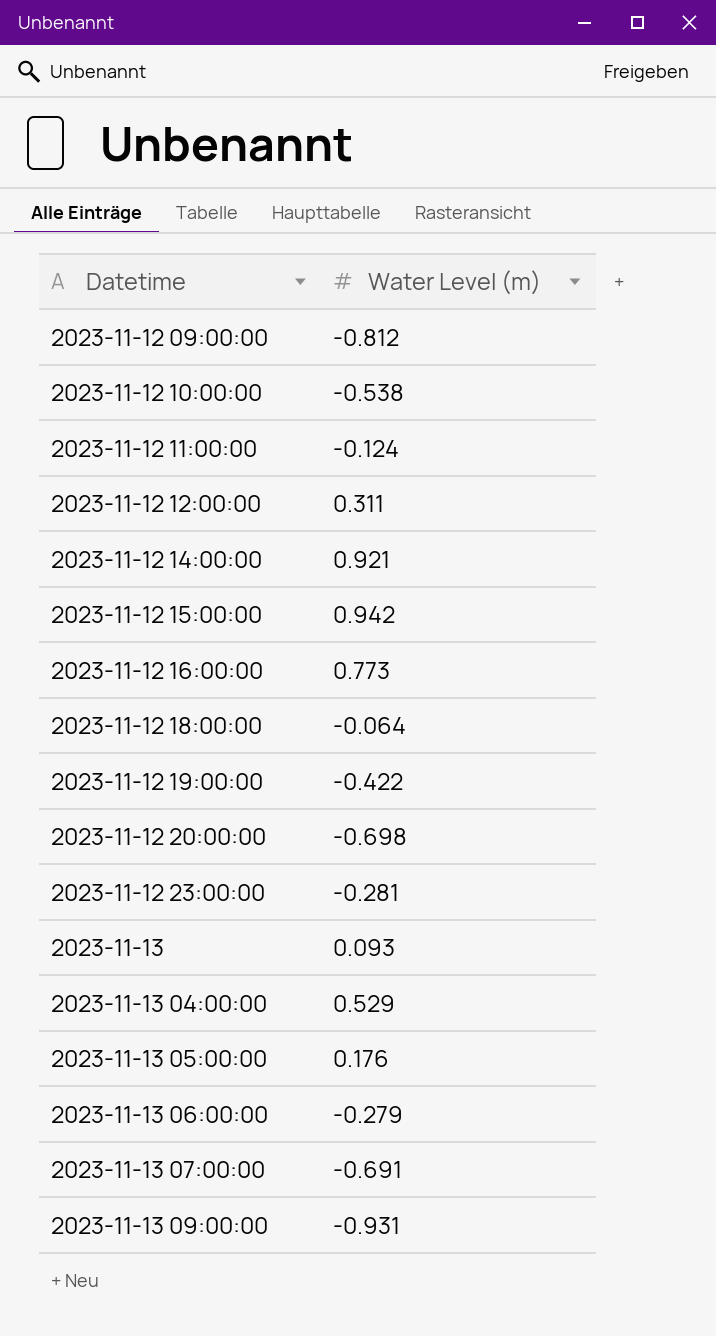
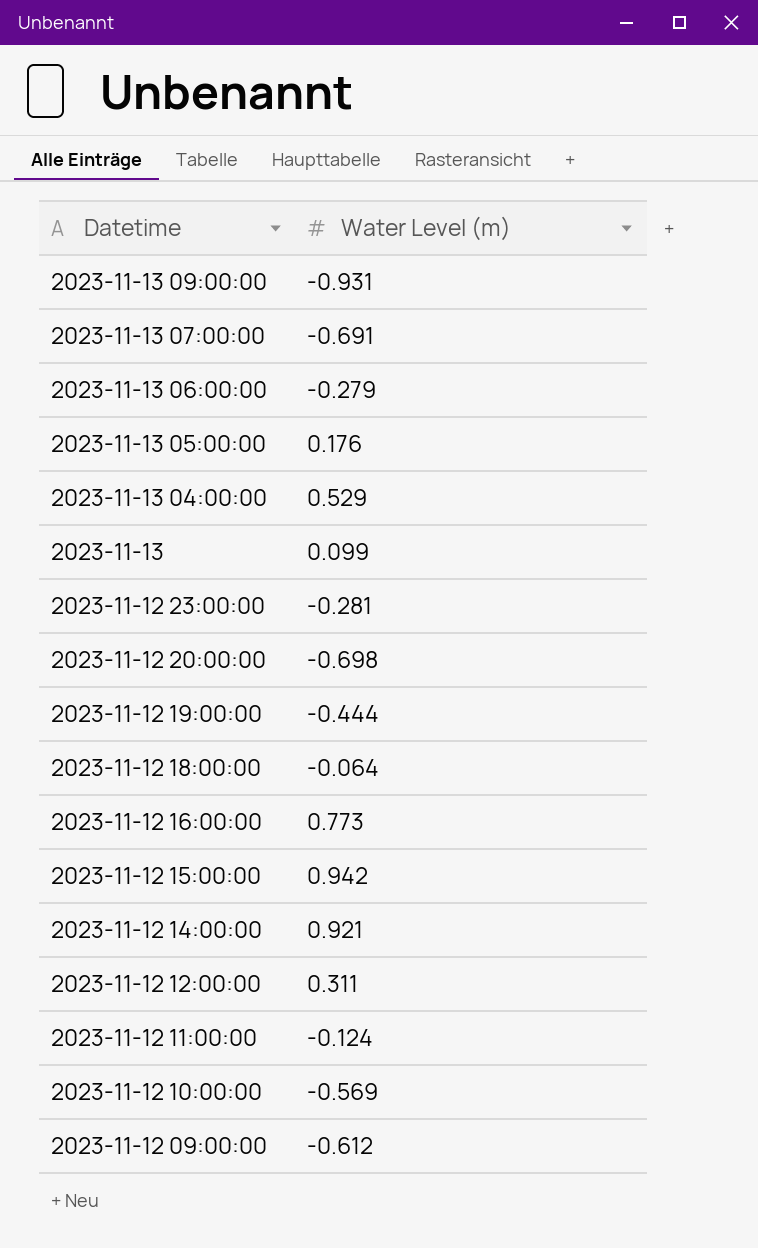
row order: Datetime ascending -> Datetime descending
2023-11-13 | Water Level (m): 0.093 -> 0.099
2023-11-12 19:00:00 | Water Level (m): -0.422 -> -0.444
2023-11-12 10:00:00 | Water Level (m): -0.538 -> -0.569
2023-11-12 09:00:00 | Water Level (m): -0.812 -> -0.612

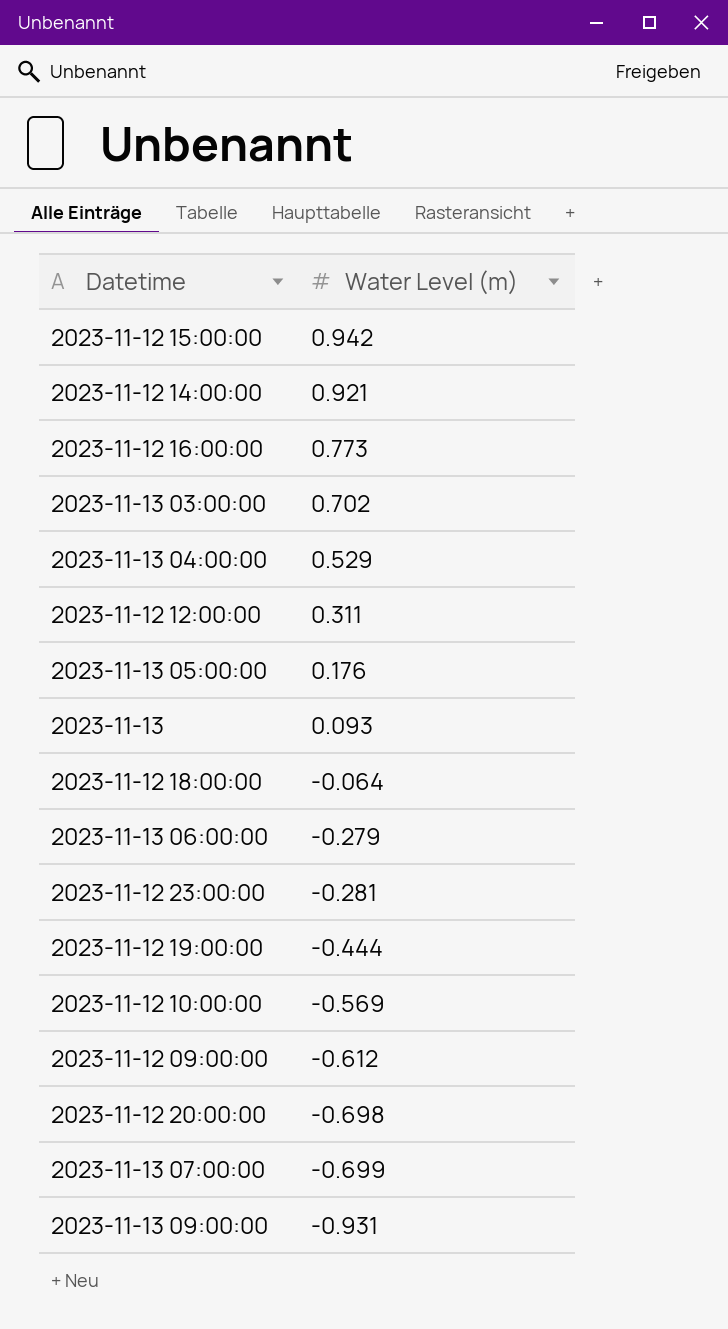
row order: Datetime descending -> Water Level (m) descending
row 2023-11-12 11:00:00: -0.124 -> none
row 2023-11-13 03:00:00: none -> 0.702
2023-11-13 | Water Level (m): 0.099 -> 0.093
2023-11-13 07:00:00 | Water Level (m): -0.691 -> -0.699

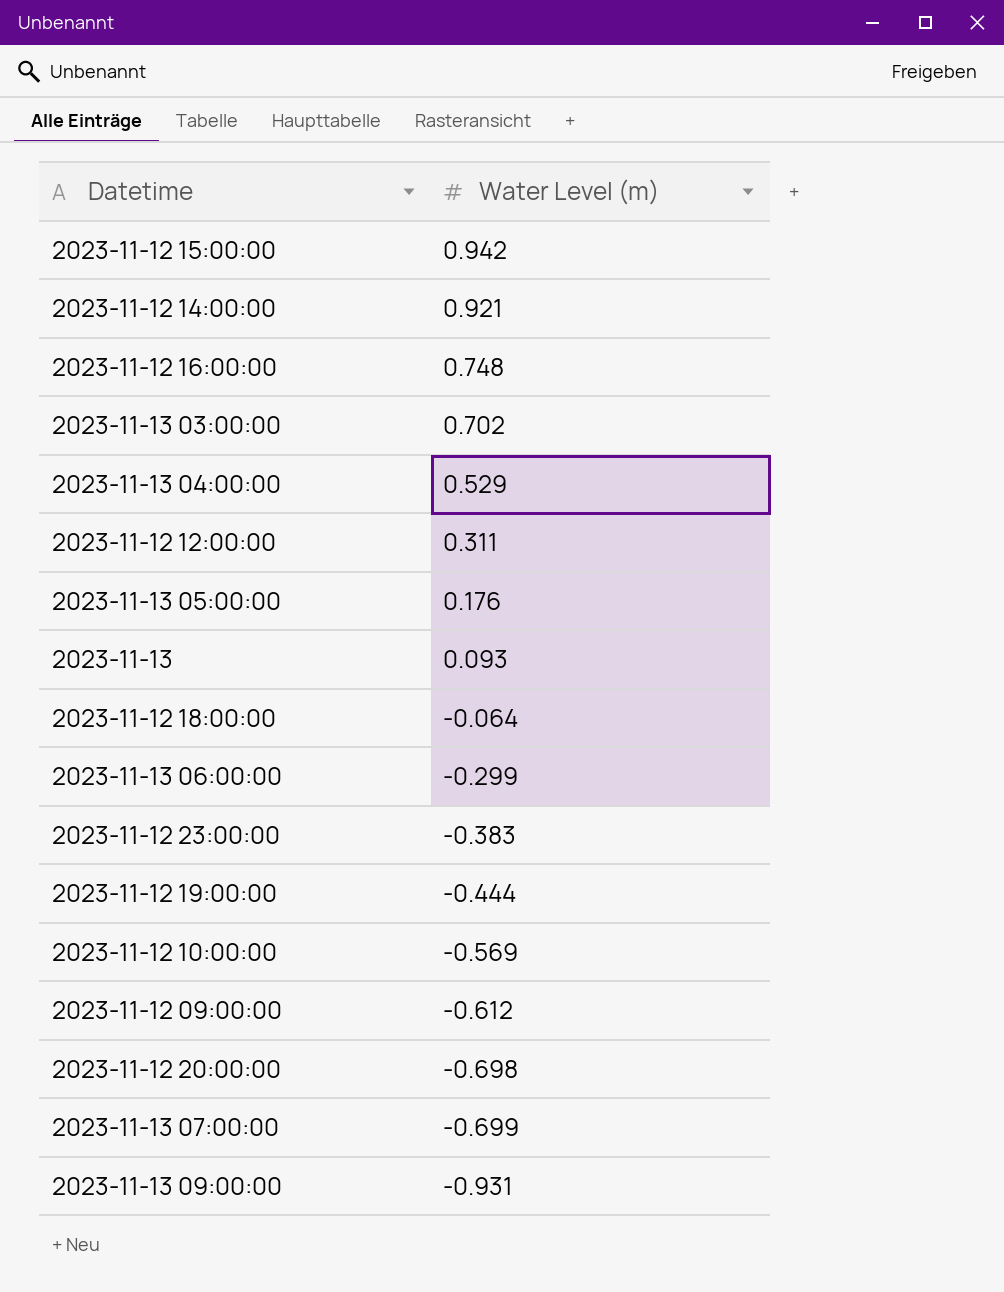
2023-11-12 16:00:00 | Water Level (m): 0.773 -> 0.748
2023-11-13 06:00:00 | Water Level (m): -0.279 -> -0.299
2023-11-12 23:00:00 | Water Level (m): -0.281 -> -0.383

